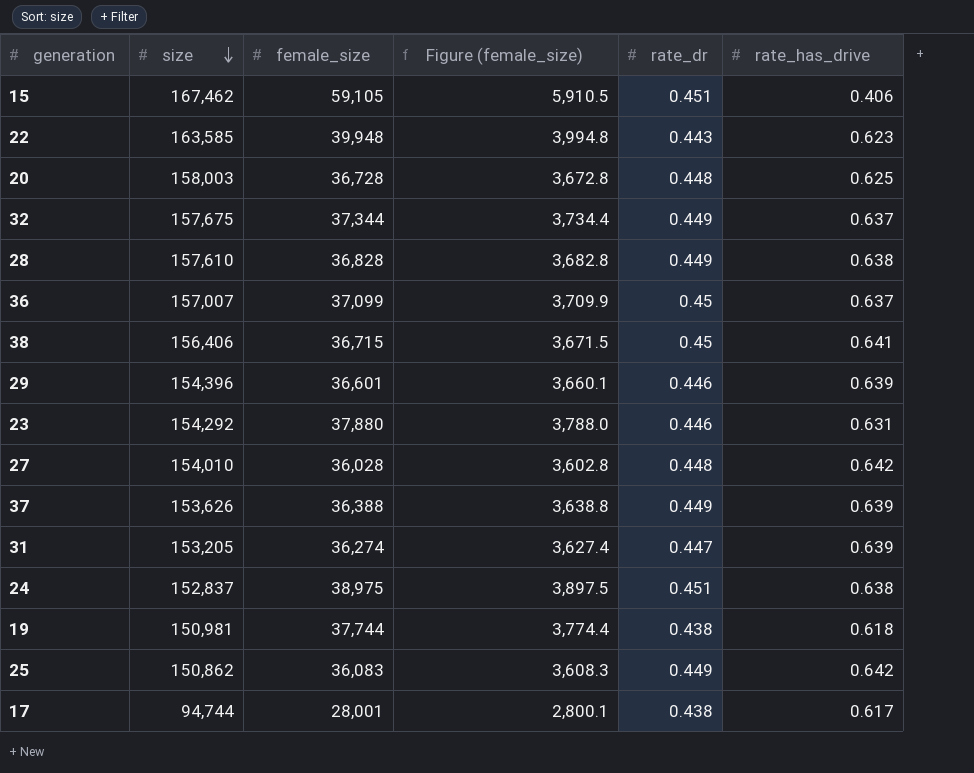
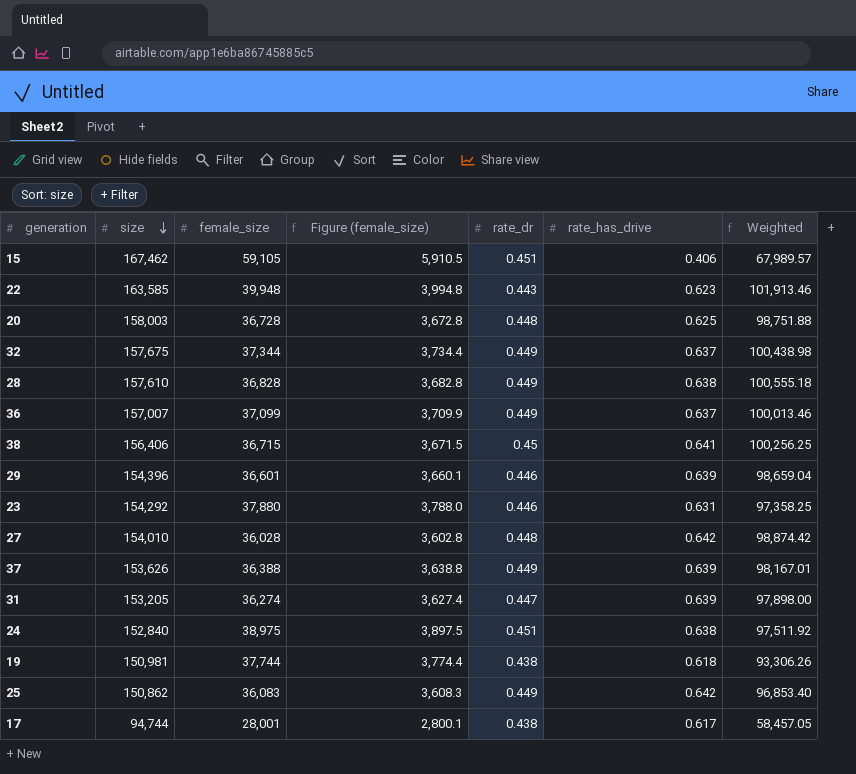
column Weighted | formula: none -> [size] * [rate_has_drive]
36 | rate_dr: 0.45 -> 0.449
24 | size: 152,837 -> 152,840

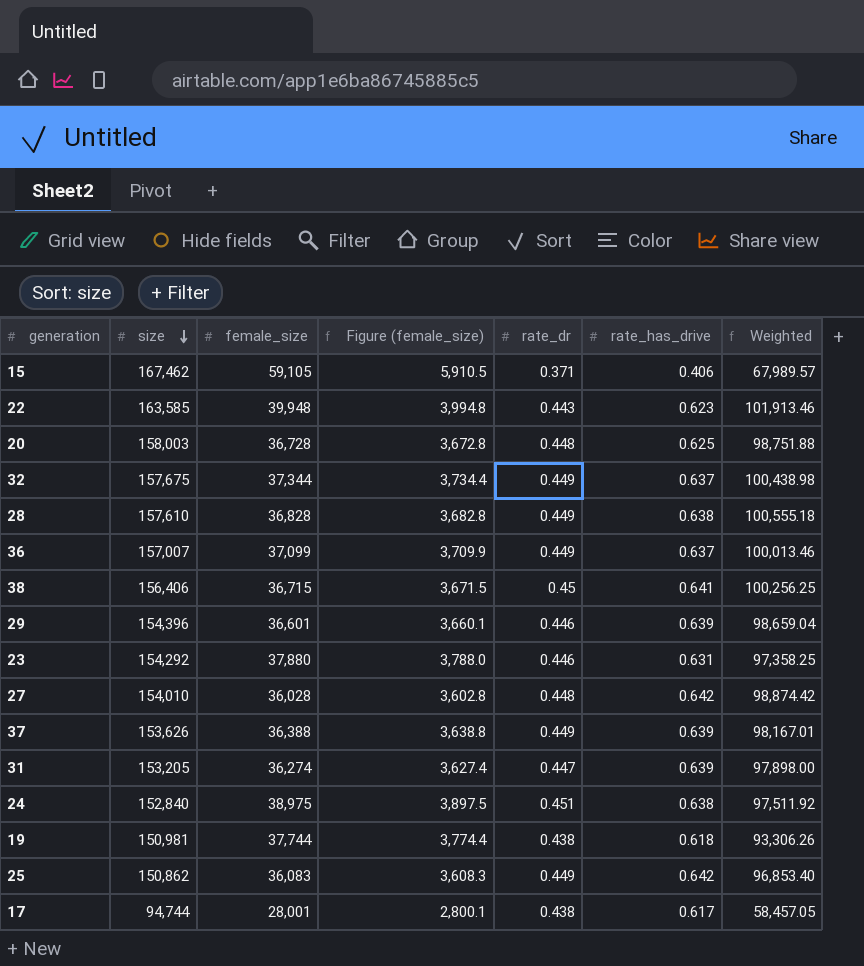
15 | rate_dr: 0.451 -> 0.371

